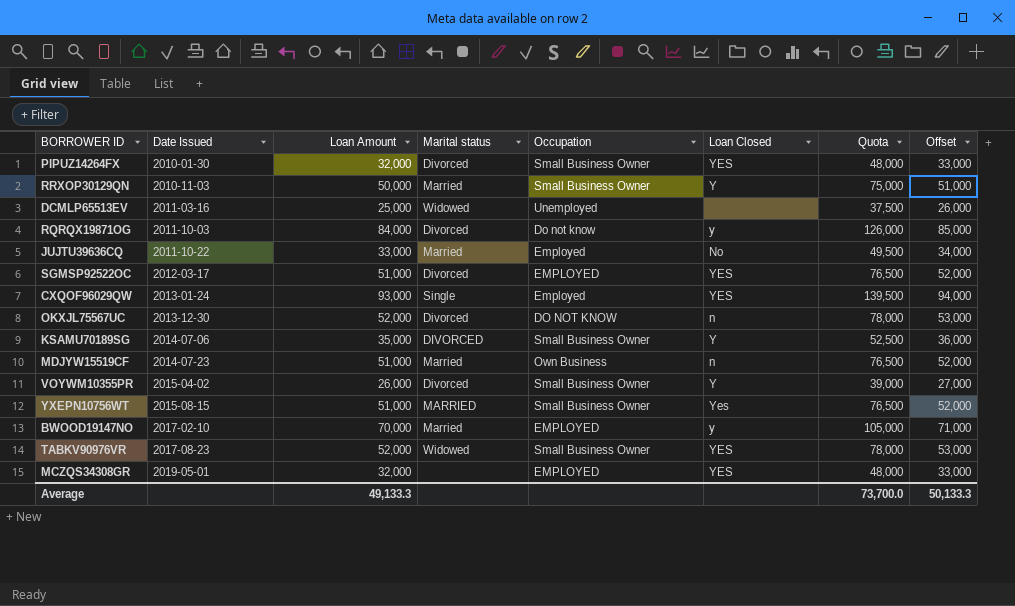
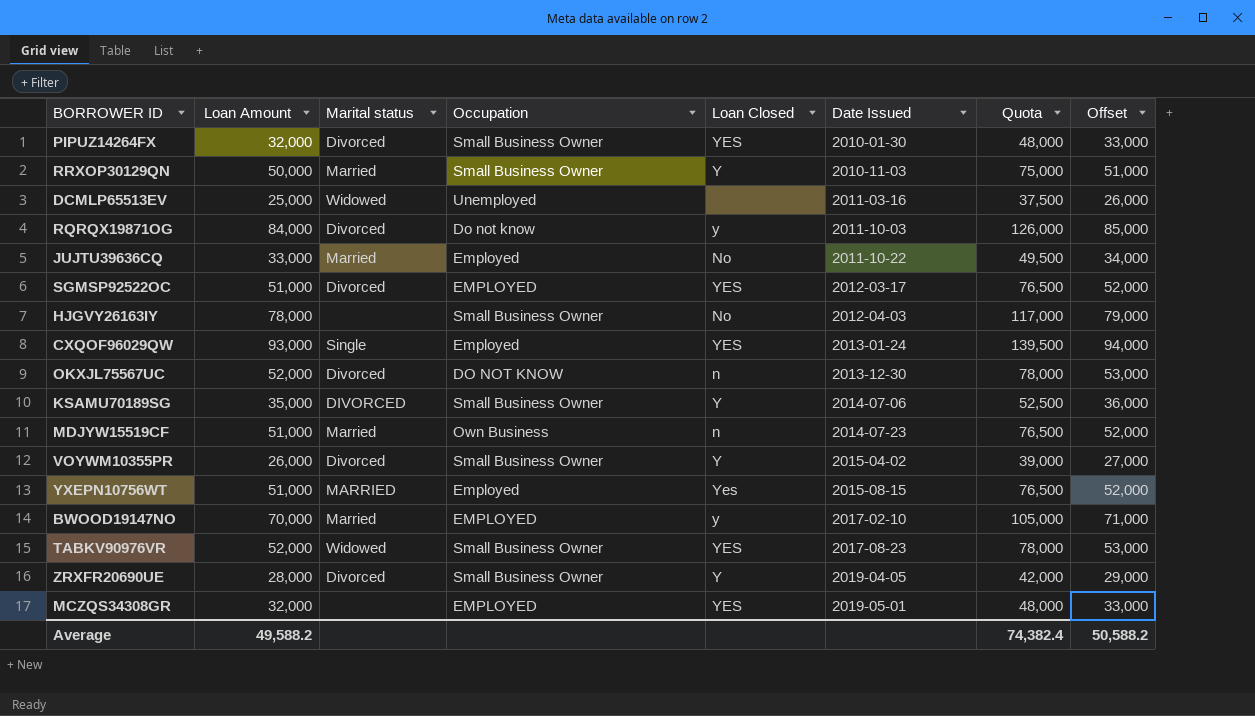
column Date Issued | position: 2 -> 6
row HJGVY26163IY: none -> 78,000 | none | Small Business Owner | No | 2012-04-03 | 117,000 | 79,000
YXEPN10756WT | Occupation: Small Business Owner -> Employed
row ZRXFR20690UE: none -> 28,000 | Divorced | Small Business Owner | Y | 2019-04-05 | 42,000 | 29,000
Average | Loan Amount: 49,133.3 -> 49,588.2
Average | Quota: 73,700.0 -> 74,382.4
Average | Offset: 50,133.3 -> 50,588.2

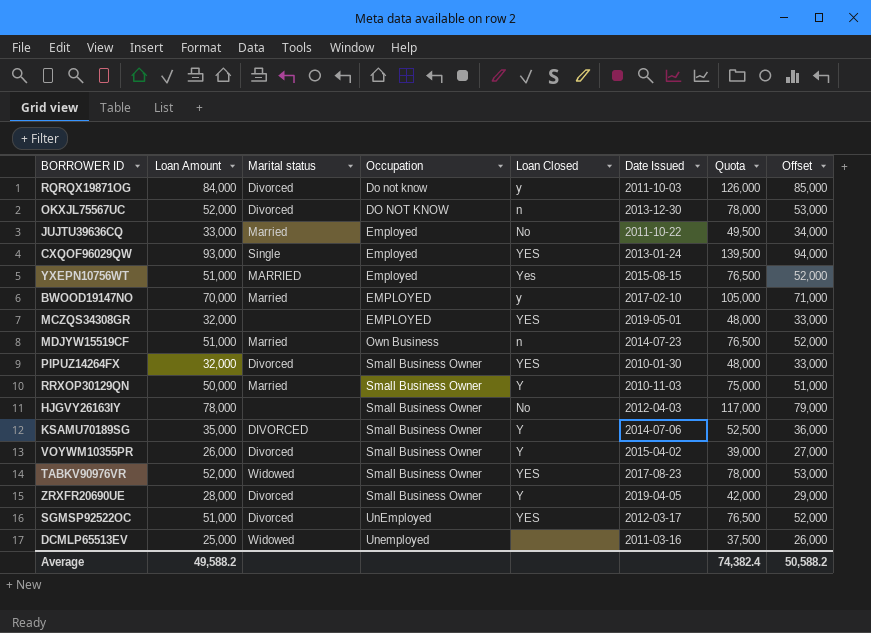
row order: Date Issued ascending -> Occupation ascending
SGMSP92522OC | Occupation: EMPLOYED -> UnEmployed

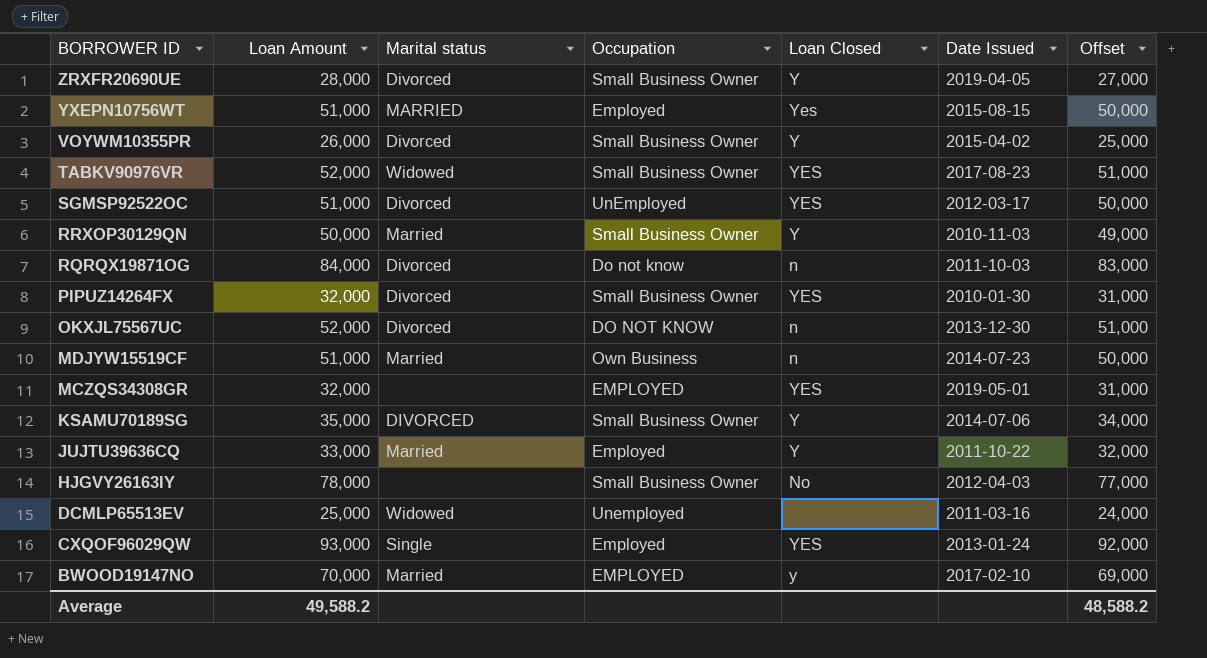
row order: Occupation ascending -> BORROWER ID descending
column Quota | formula: [Loan Amount] * 1.5 -> none
column Offset | formula: [Loan Amount] + 1000 -> [Loan Amount] - 1000
RQRQX19871OG | Loan Closed: y -> n
JUJTU39636CQ | Loan Closed: No -> Y
Average | Offset: 50,588.2 -> 48,588.2

